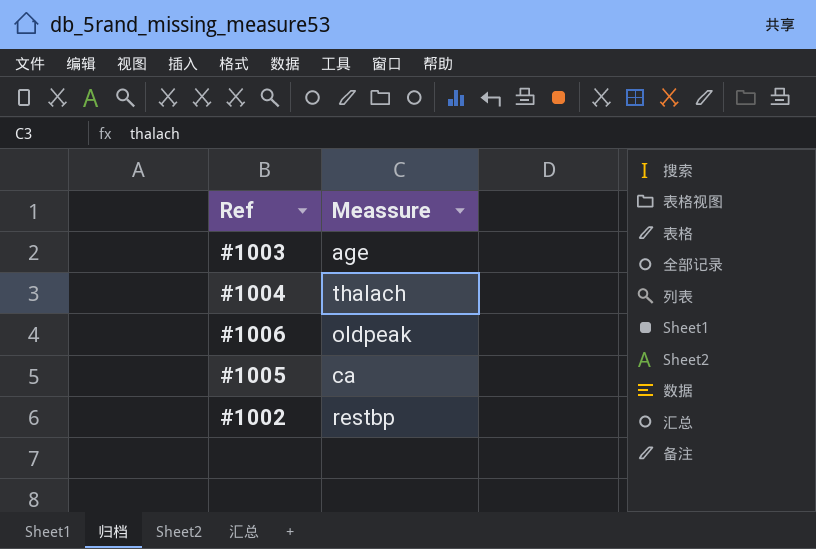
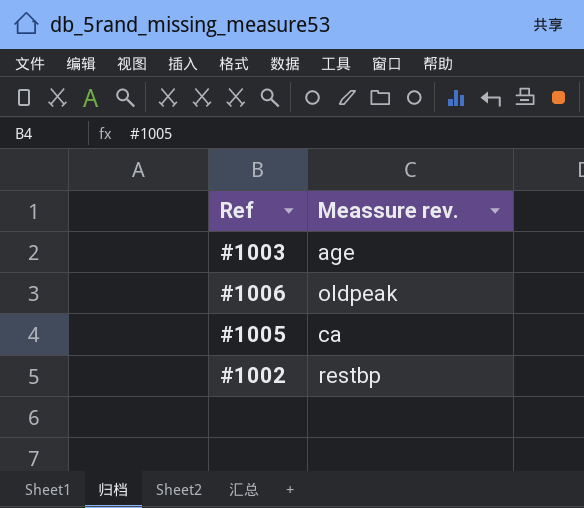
column name: Meassure -> Meassure rev.
row #1004: thalach -> none

